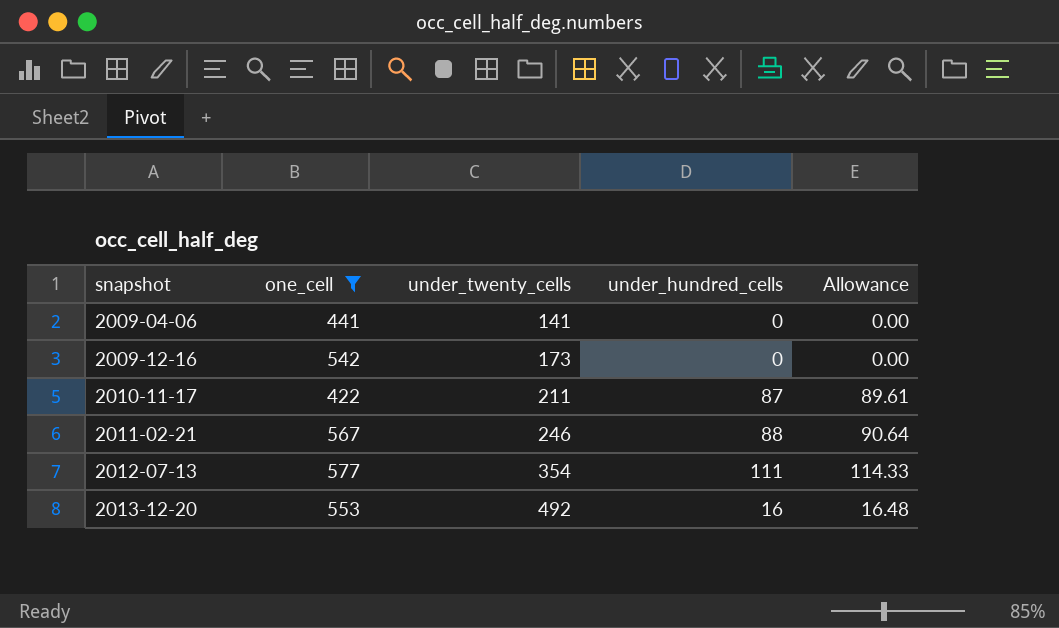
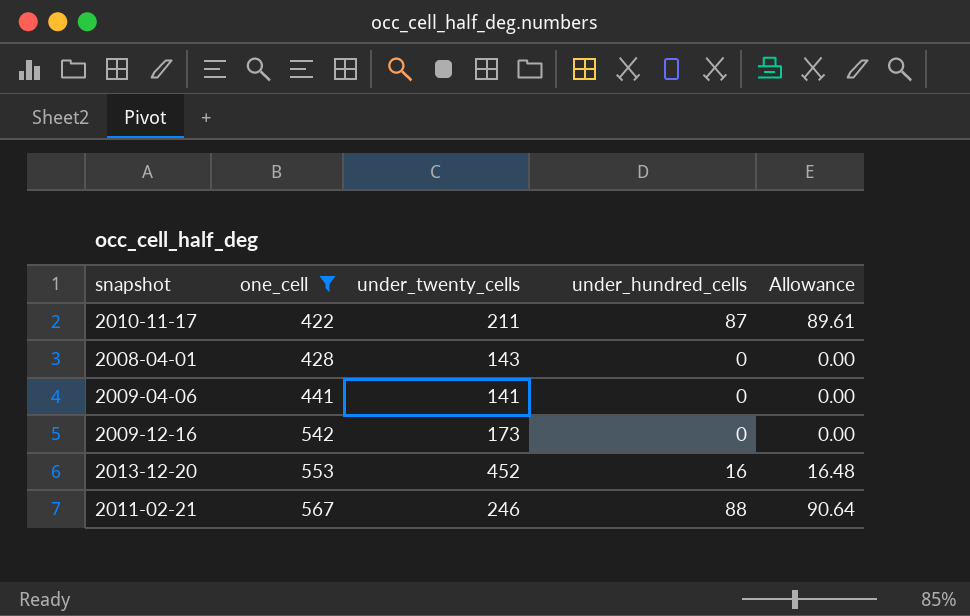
row order: snapshot ascending -> one_cell ascending
row 2012-07-13: 577 | 354 | 111 | 114.33 -> none
row 2008-04-01: none -> 428 | 143 | 0 | 0.00
2013-12-20 | under_twenty_cells: 492 -> 452

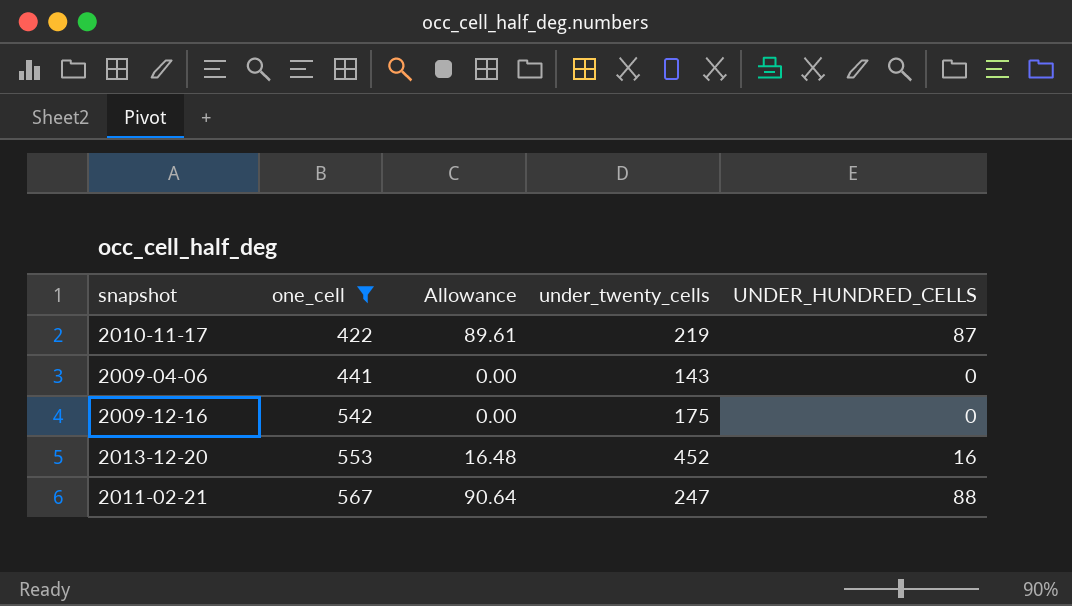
column Allowance | position: 5 -> 3
column name: under_hundred_cells -> UNDER_HUNDRED_CELLS
row 2008-04-01: 428 | 143 | 0 | 0.00 -> none
2010-11-17 | under_twenty_cells: 211 -> 219
2009-04-06 | under_twenty_cells: 141 -> 143
2009-12-16 | under_twenty_cells: 173 -> 175
2011-02-21 | under_twenty_cells: 246 -> 247

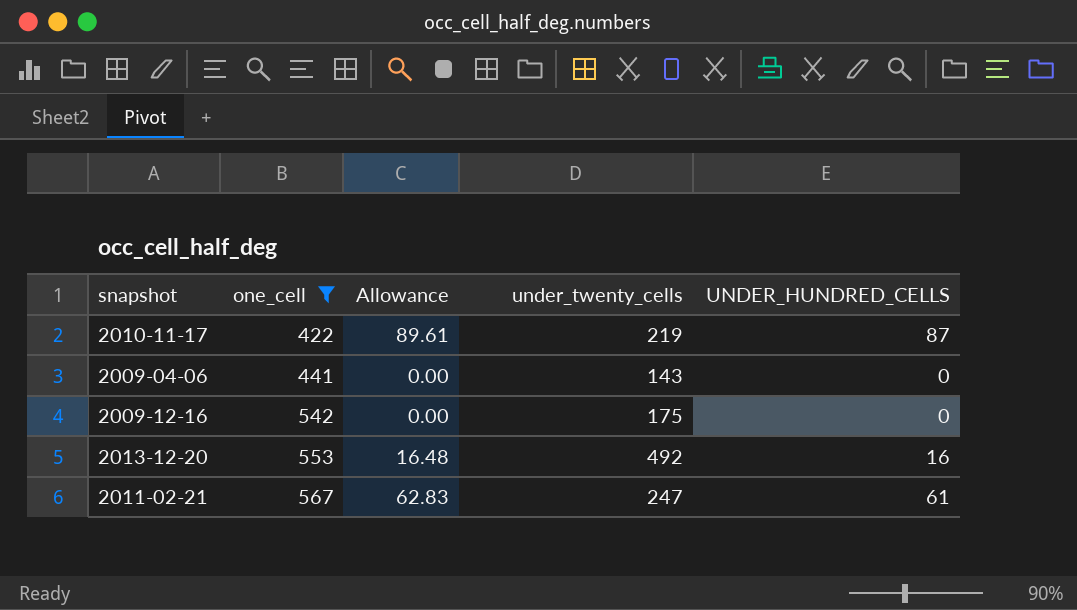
2013-12-20 | under_twenty_cells: 452 -> 492
2011-02-21 | Allowance: 90.64 -> 62.83
2011-02-21 | UNDER_HUNDRED_CELLS: 88 -> 61

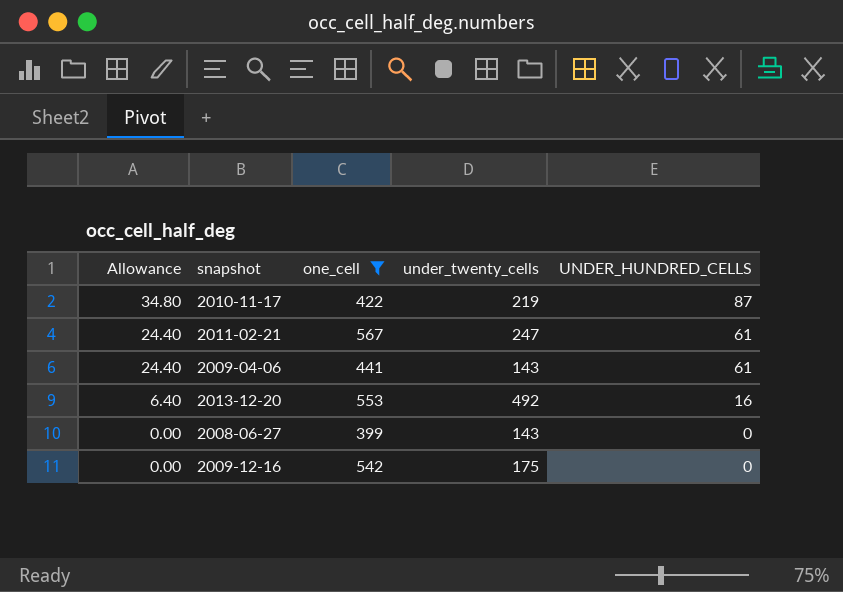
row order: one_cell ascending -> Allowance descending
column Allowance | formula: [UNDER_HUNDRED_CELLS] * 1.03 -> [UNDER_HUNDRED_CELLS] * 0.4
column Allowance | position: 3 -> 1
2009-04-06 | UNDER_HUNDRED_CELLS: 0 -> 61
row 2008-06-27: none -> 0.00 | 399 | 143 | 0

